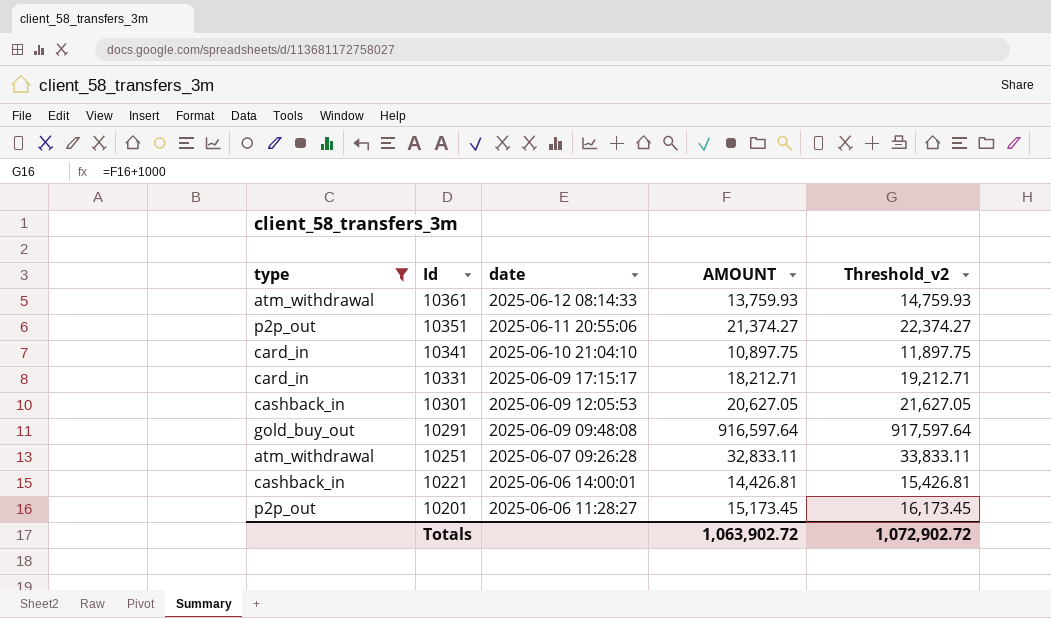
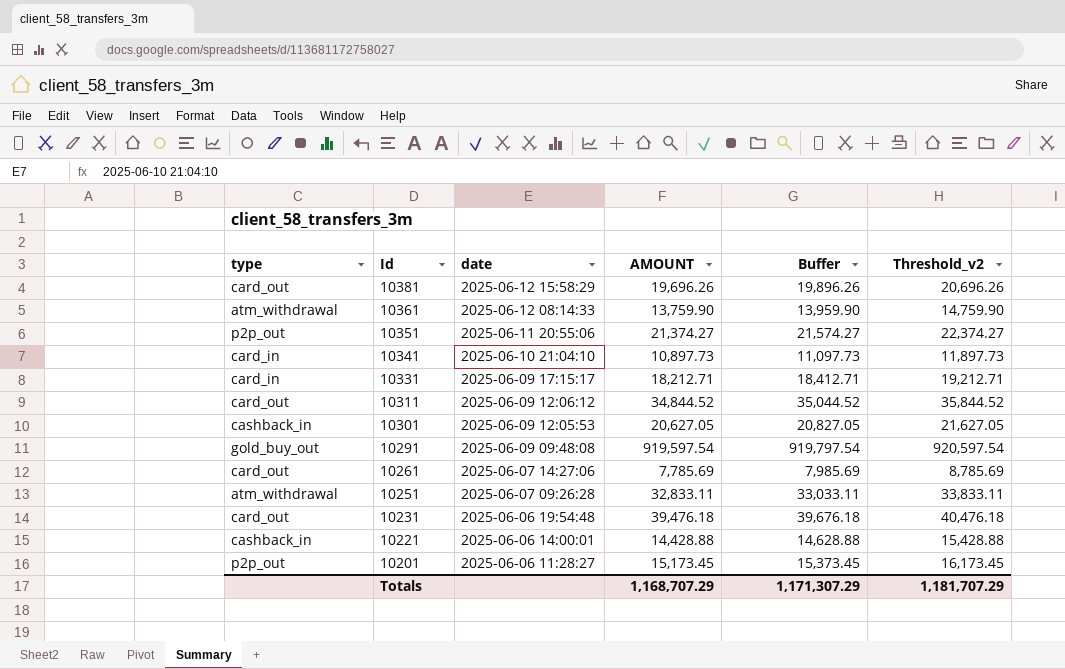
filter: type != card_out -> none
column Buffer | formula: none -> [AMOUNT] + 200
10361 | AMOUNT: 13,759.93 -> 13,759.90
10361 | Threshold_v2: 14,759.93 -> 14,759.90
10341 | AMOUNT: 10,897.75 -> 10,897.73
10341 | Threshold_v2: 11,897.75 -> 11,897.73
10291 | AMOUNT: 916,597.64 -> 919,597.54
10291 | Threshold_v2: 917,597.64 -> 920,597.54
10221 | AMOUNT: 14,426.81 -> 14,428.88
10221 | Threshold_v2: 15,426.81 -> 15,428.88
Totals | AMOUNT: 1,063,902.72 -> 1,168,707.29
Totals | Threshold_v2: 1,072,902.72 -> 1,181,707.29

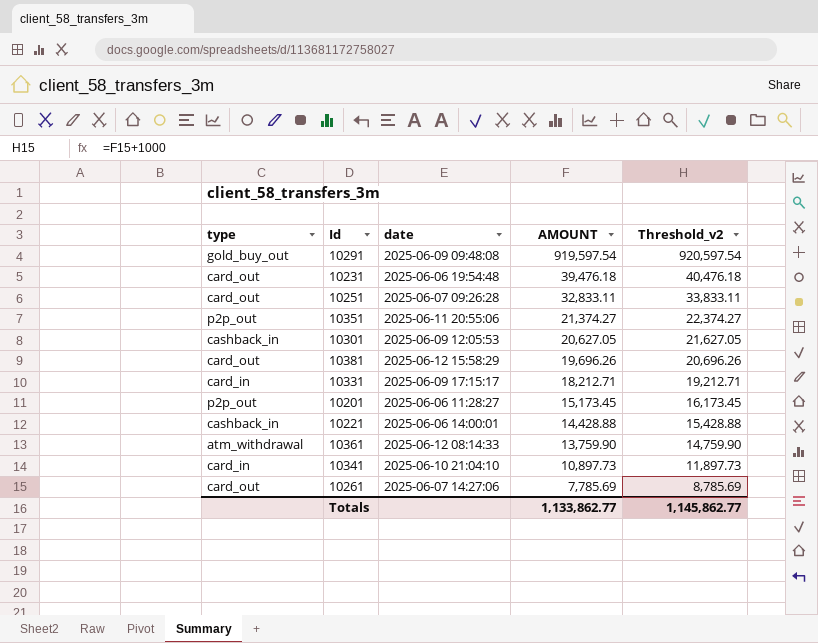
row order: Id descending -> AMOUNT descending
column Buffer | formula: [AMOUNT] + 200 -> none
row 10311: card_out | 2025-06-09 12:06:12 | 34,844.52 | 35,044.52 | 35,844.52 -> none
10251 | type: atm_withdrawal -> card_out
Totals | AMOUNT: 1,168,707.29 -> 1,133,862.77
Totals | Threshold_v2: 1,181,707.29 -> 1,145,862.77

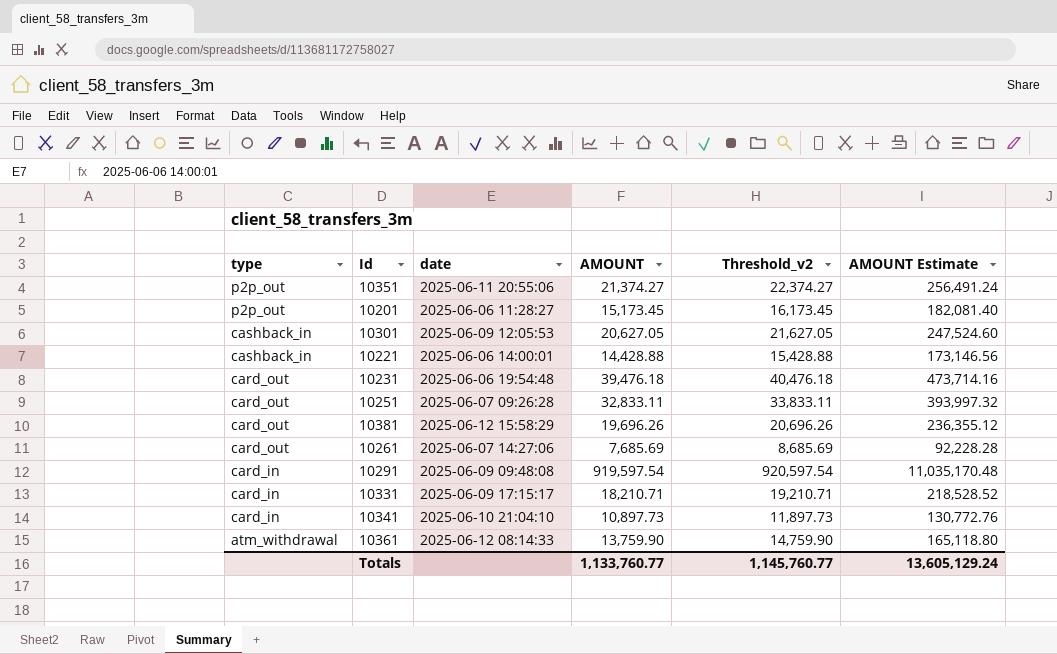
row order: AMOUNT descending -> type descending
column AMOUNT Estimate | formula: none -> [AMOUNT] * 12
10261 | AMOUNT: 7,785.69 -> 7,685.69
10261 | Threshold_v2: 8,785.69 -> 8,685.69
10291 | type: gold_buy_out -> card_in
10331 | AMOUNT: 18,212.71 -> 18,210.71
10331 | Threshold_v2: 19,212.71 -> 19,210.71
Totals | AMOUNT: 1,133,862.77 -> 1,133,760.77
Totals | Threshold_v2: 1,145,862.77 -> 1,145,760.77

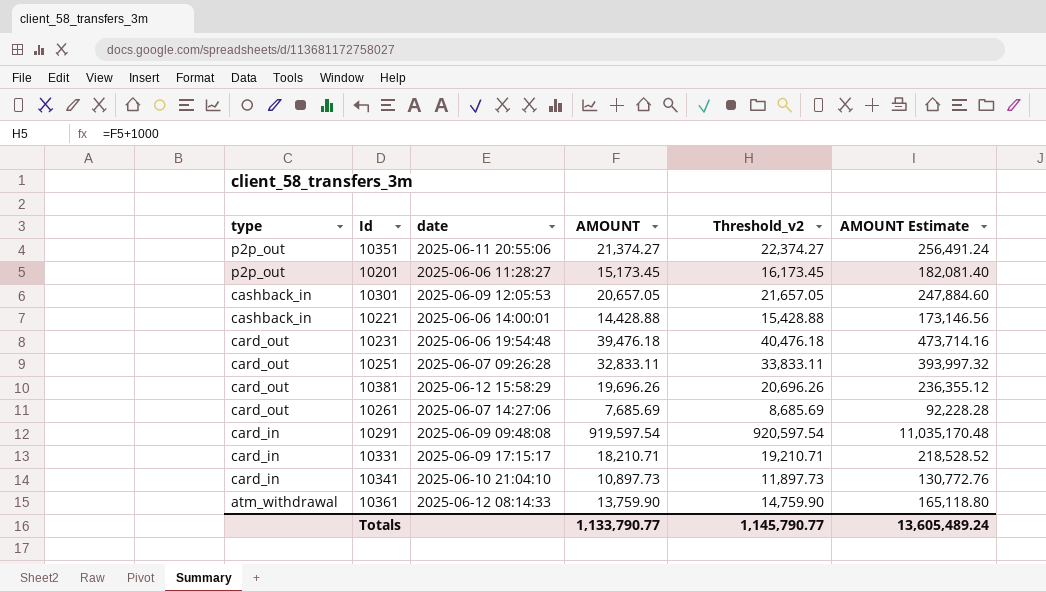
10301 | AMOUNT: 20,627.05 -> 20,657.05
10301 | Threshold_v2: 21,627.05 -> 21,657.05
10301 | AMOUNT Estimate: 247,524.60 -> 247,884.60
Totals | AMOUNT: 1,133,760.77 -> 1,133,790.77
Totals | Threshold_v2: 1,145,760.77 -> 1,145,790.77
Totals | AMOUNT Estimate: 13,605,129.24 -> 13,605,489.24

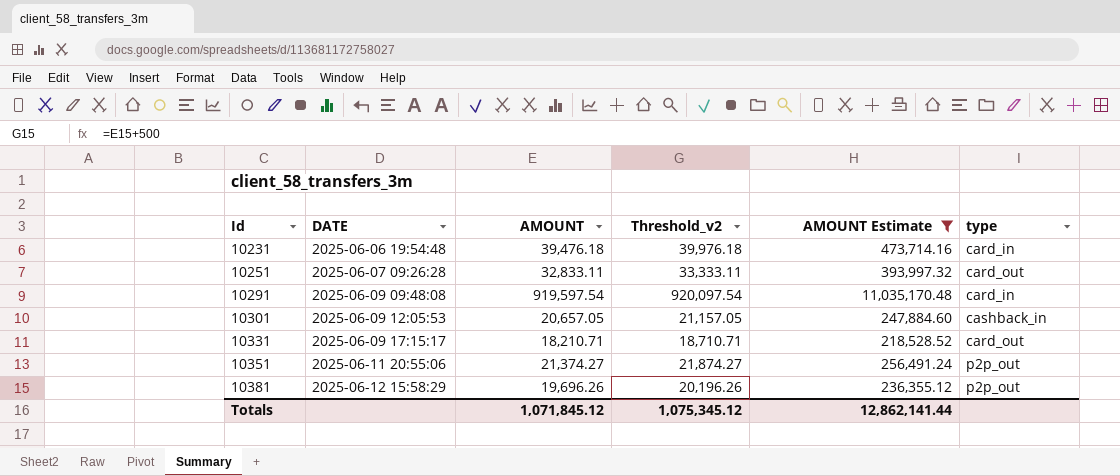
filter: none -> AMOUNT Estimate >= 218,528.52
row order: type descending -> Id ascending
column name: date -> DATE
column Threshold_v2 | formula: [AMOUNT] + 1000 -> [AMOUNT] + 500
column type | position: 1 -> 6
10231 | type: card_out -> card_in
10331 | type: card_in -> card_out
10381 | type: card_out -> p2p_out
Totals | AMOUNT: 1,133,790.77 -> 1,071,845.12
Totals | Threshold_v2: 1,145,790.77 -> 1,075,345.12
Totals | AMOUNT Estimate: 13,605,489.24 -> 12,862,141.44

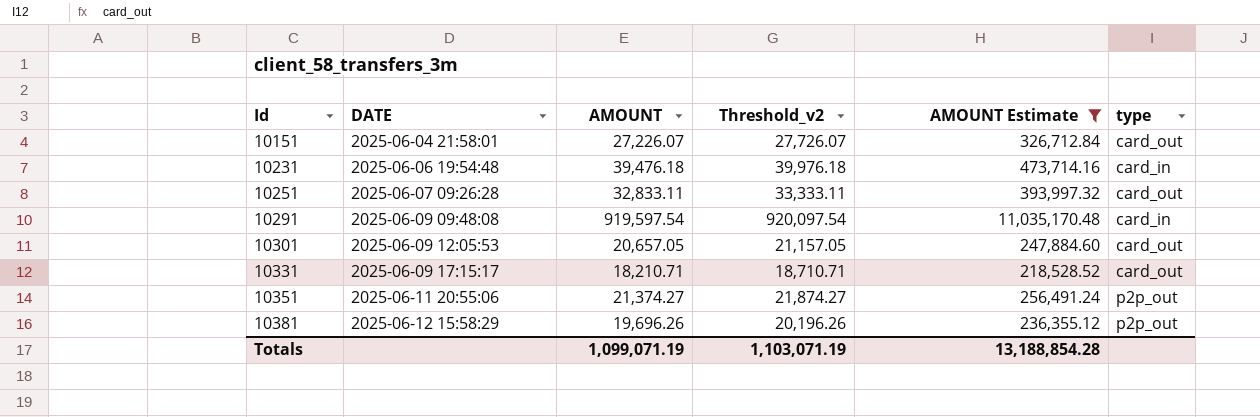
row 10151: none -> 2025-06-04 21:58:01 | 27,226.07 | 27,726.07 | 326,712.84 | card_out
10301 | type: cashback_in -> card_out
Totals | AMOUNT: 1,071,845.12 -> 1,099,071.19
Totals | Threshold_v2: 1,075,345.12 -> 1,103,071.19
Totals | AMOUNT Estimate: 12,862,141.44 -> 13,188,854.28

